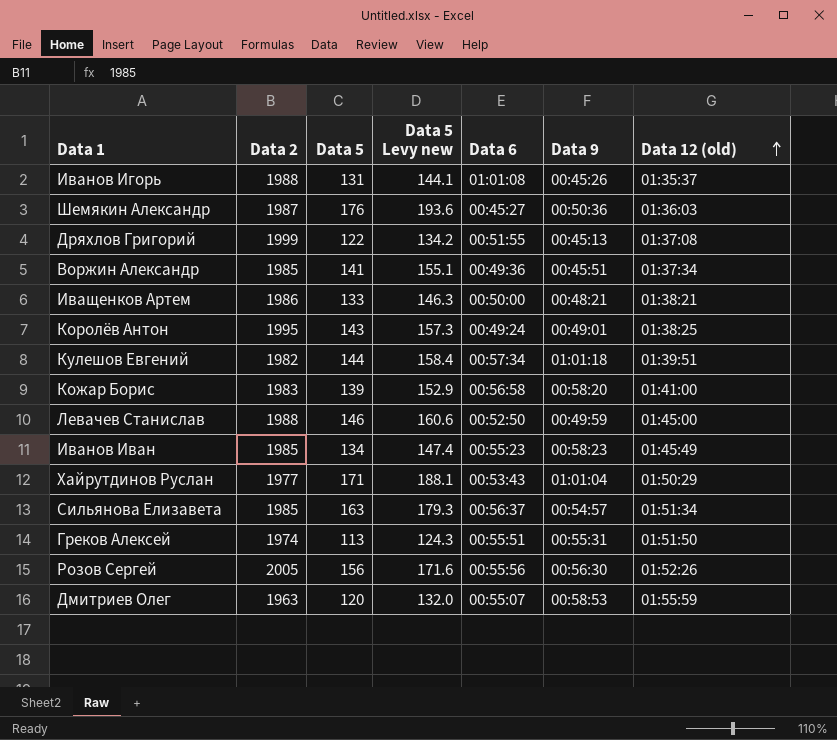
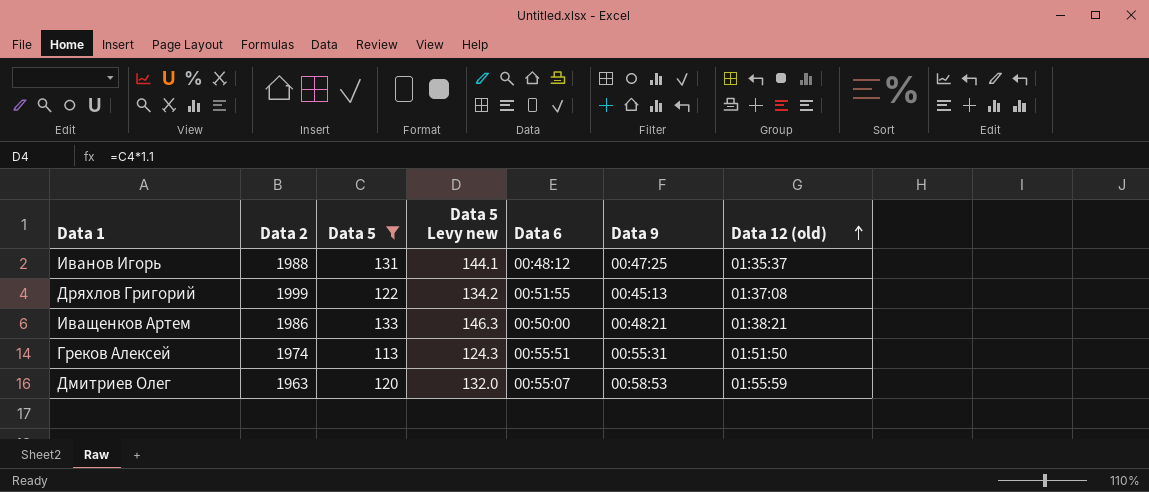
filter: none -> Data 5 <= 133
Иванов Игорь | Data 6: 01:01:08 -> 00:48:12
Иванов Игорь | Data 9: 00:45:26 -> 00:47:25

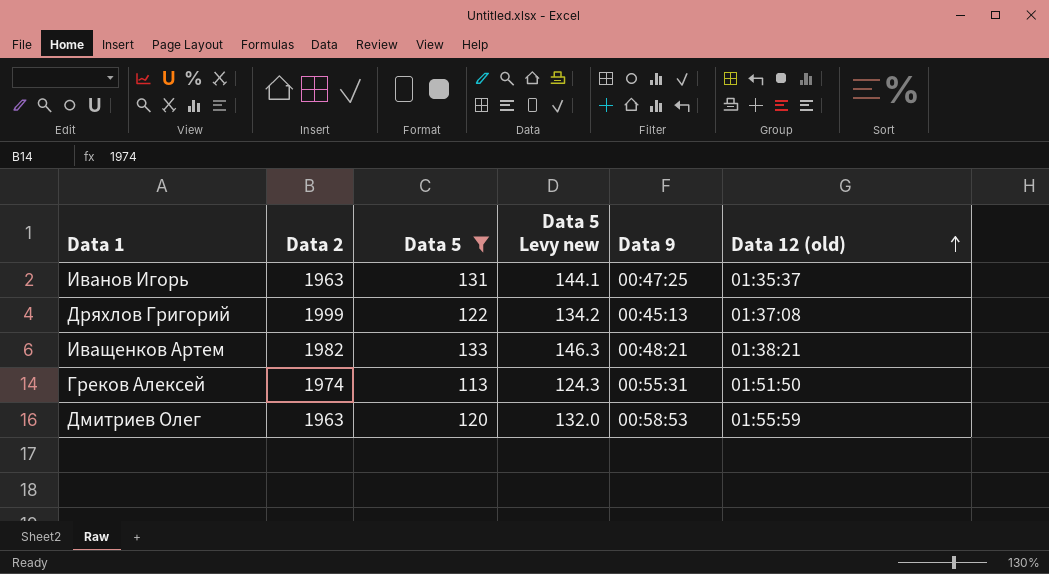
column Data 6 | position: 5 -> none
Иванов Игорь | Data 2: 1988 -> 1963
Иващенков Артем | Data 2: 1986 -> 1982

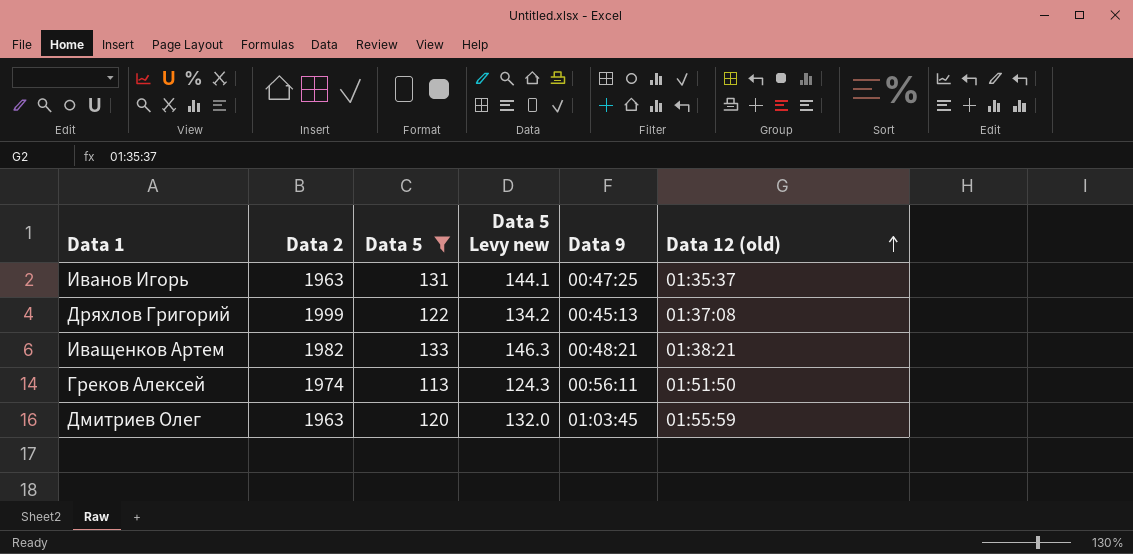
Греков Алексей | Data 9: 00:55:31 -> 00:56:11
Дмитриев Олег | Data 9: 00:58:53 -> 01:03:45

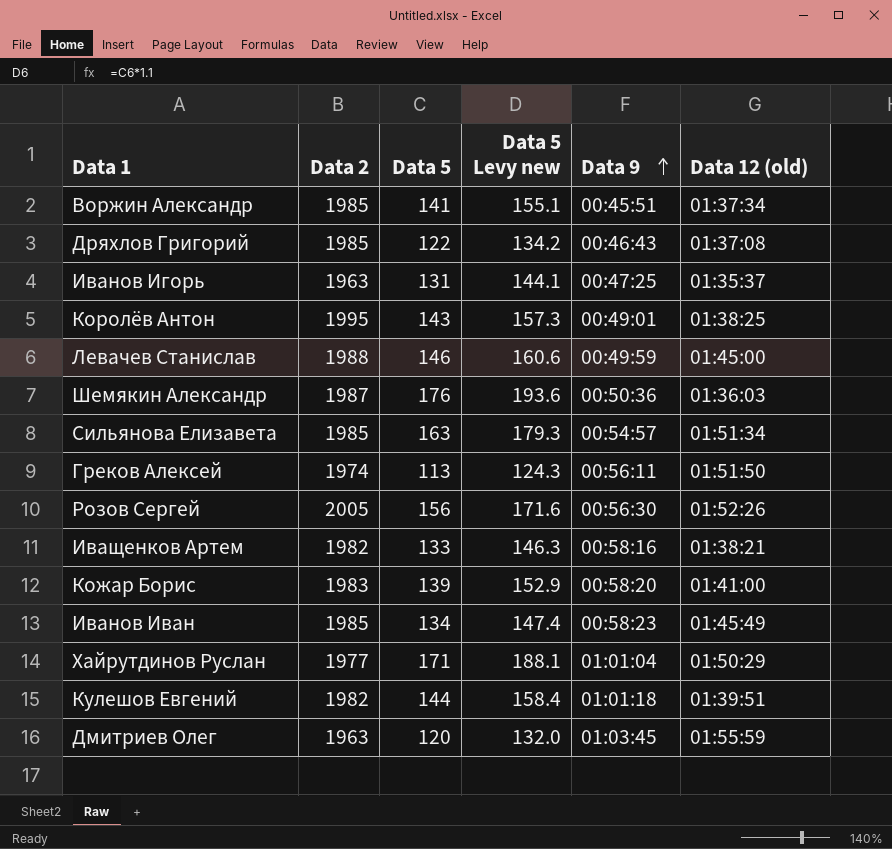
filter: Data 5 <= 133 -> none
row order: Data 12 (old) ascending -> Data 9 ascending
Дряхлов Григорий | Data 2: 1999 -> 1985
Дряхлов Григорий | Data 9: 00:45:13 -> 00:46:43
Иващенков Артем | Data 9: 00:48:21 -> 00:58:16

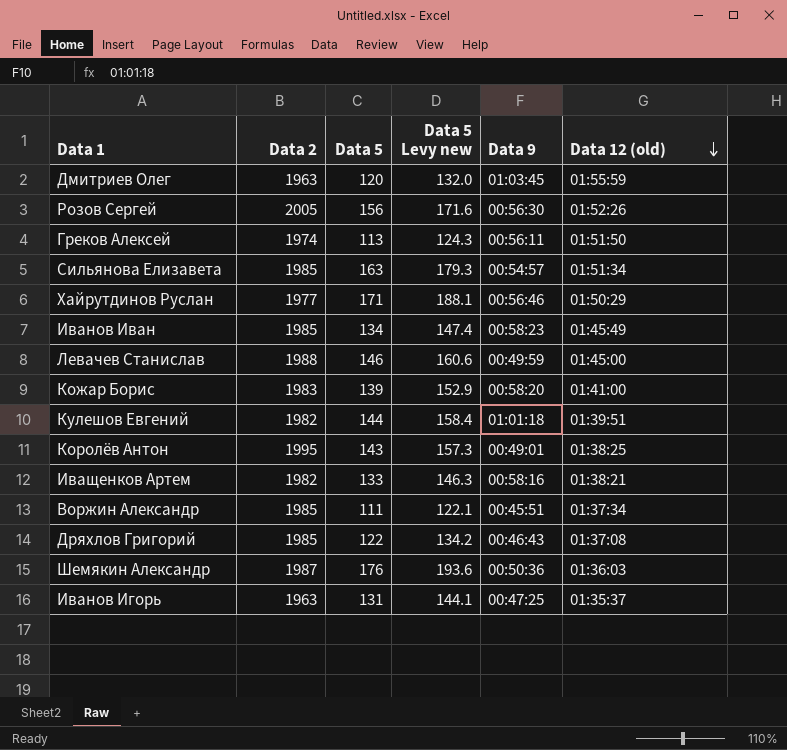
row order: Data 9 ascending -> Data 12 (old) descending
Хайрутдинов Руслан | Data 9: 01:01:04 -> 00:56:46
Воржин Александр | Data 5: 141 -> 111
Воржин Александр | Data 5 Levy new: 155.1 -> 122.1

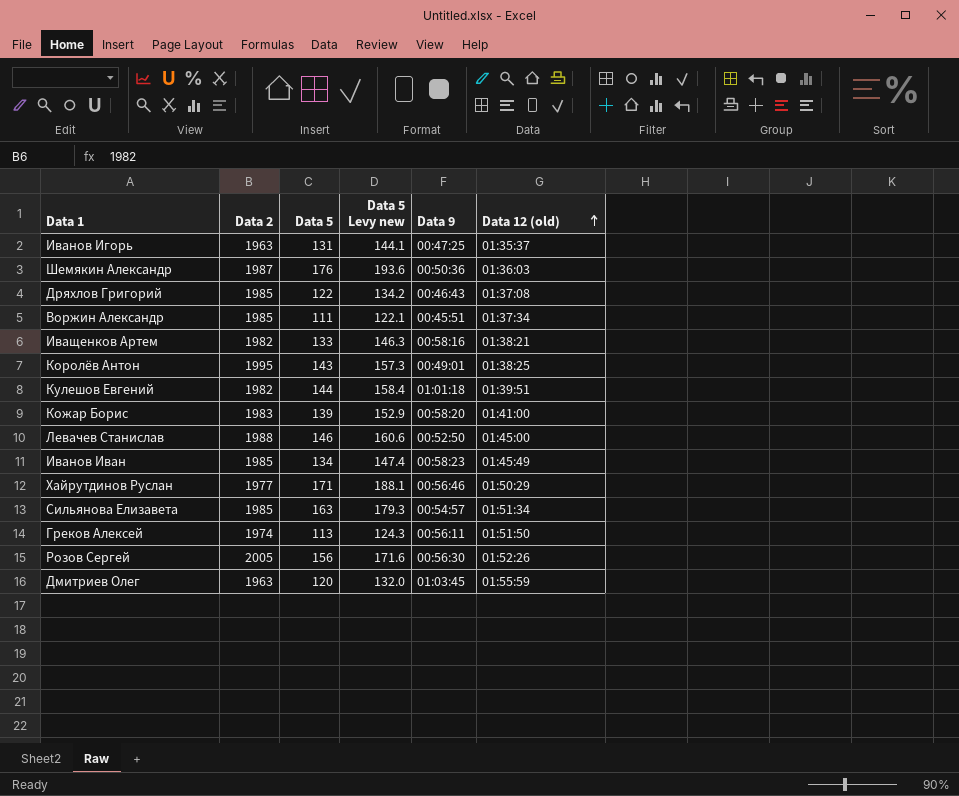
row order: Data 12 (old) descending -> Data 12 (old) ascending
Левачев Станислав | Data 9: 00:49:59 -> 00:52:50

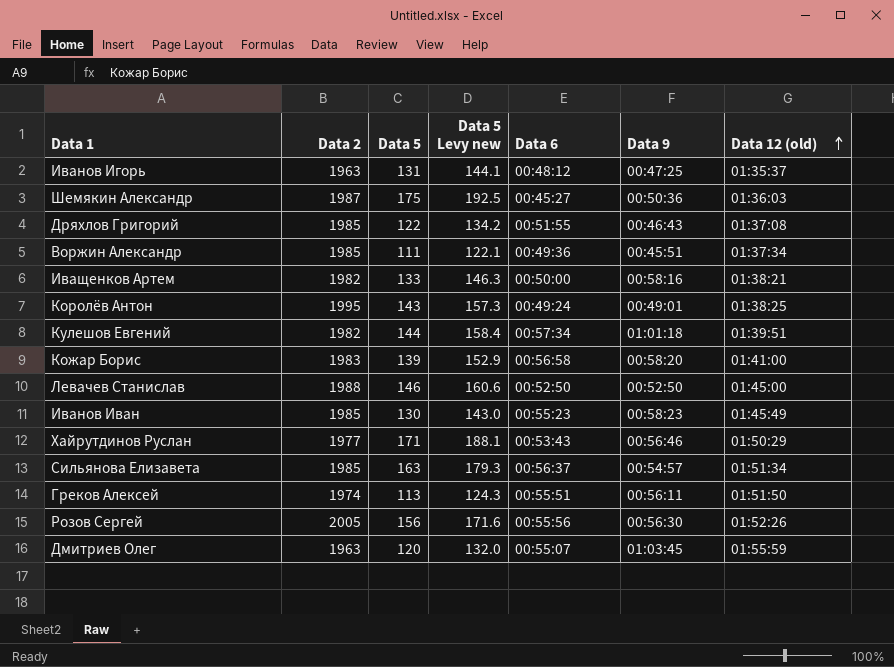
column Data 6 | position: none -> 5
Шемякин Александр | Data 5: 176 -> 175
Шемякин Александр | Data 5 Levy new: 193.6 -> 192.5
Иванов Иван | Data 5: 134 -> 130
Иванов Иван | Data 5 Levy new: 147.4 -> 143.0

